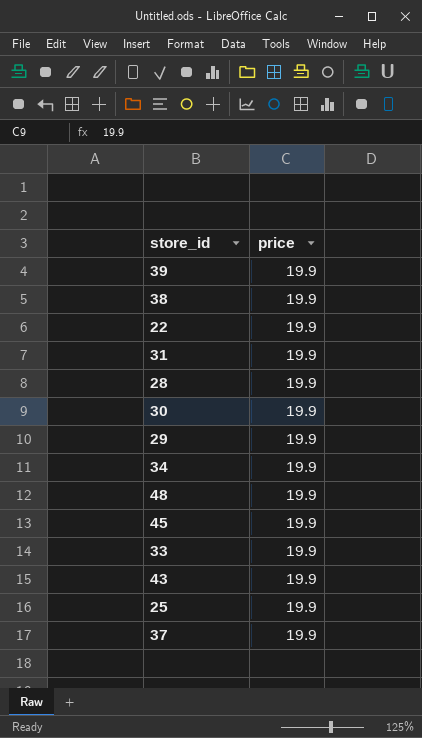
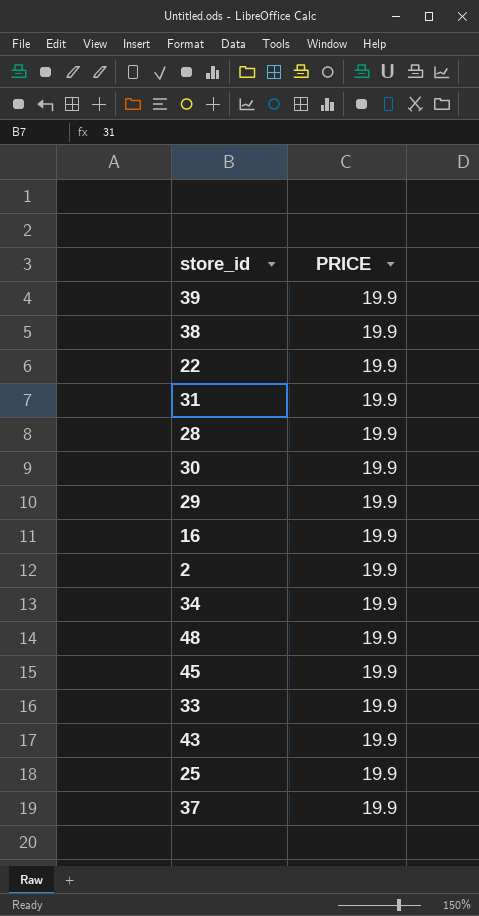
column name: price -> PRICE
row 16: none -> 19.9
row 2: none -> 19.9

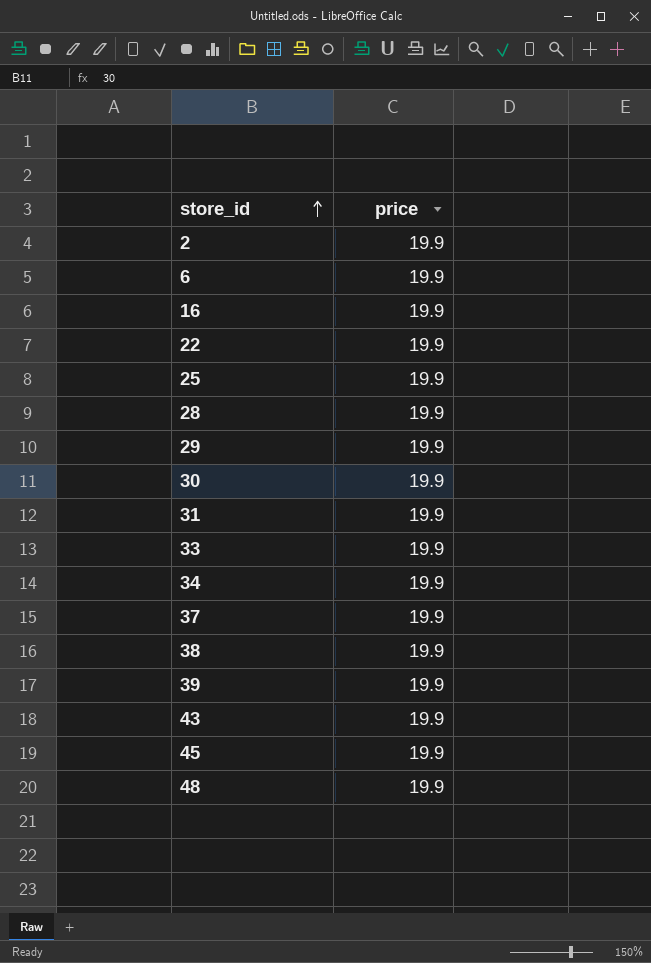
row order: none -> store_id ascending
column name: PRICE -> price
row 6: none -> 19.9

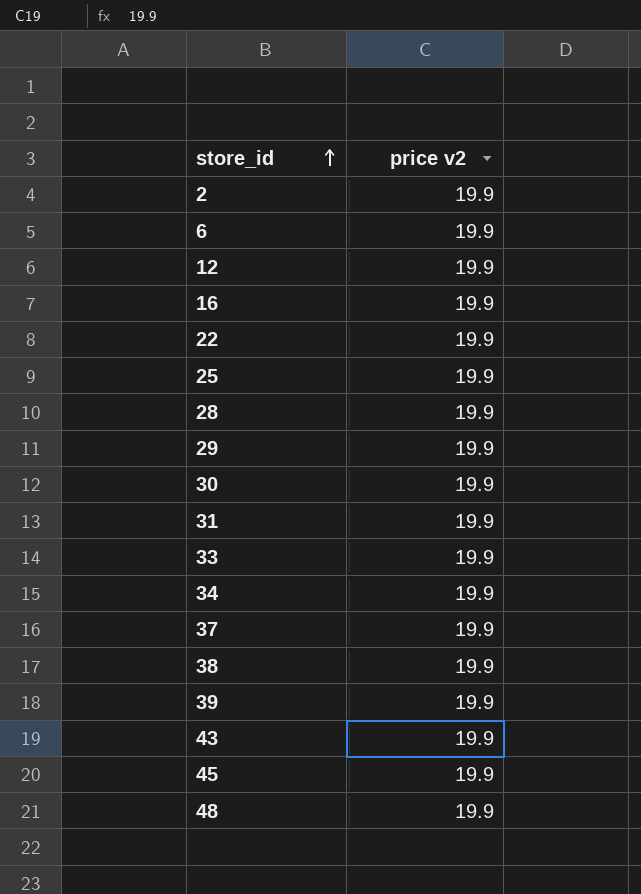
column name: price -> price v2
row 12: none -> 19.9

